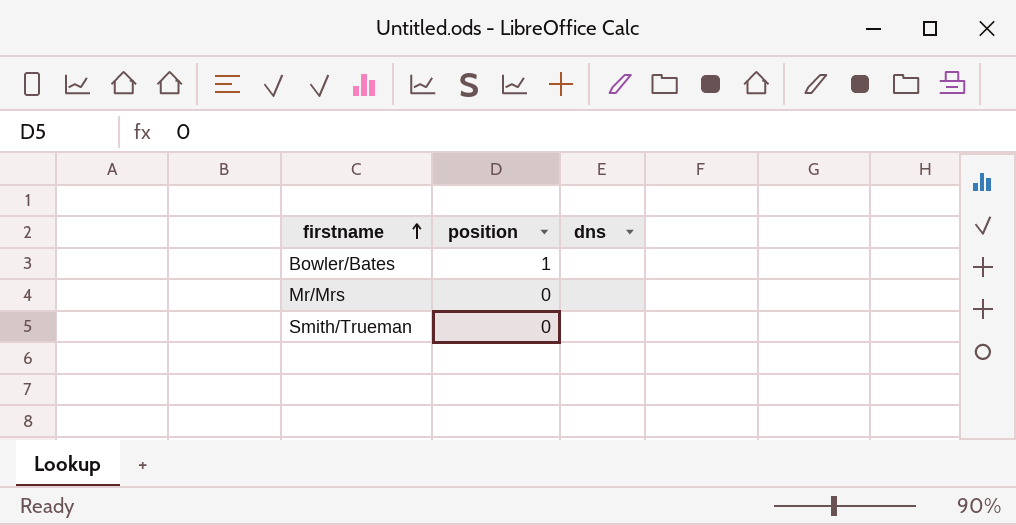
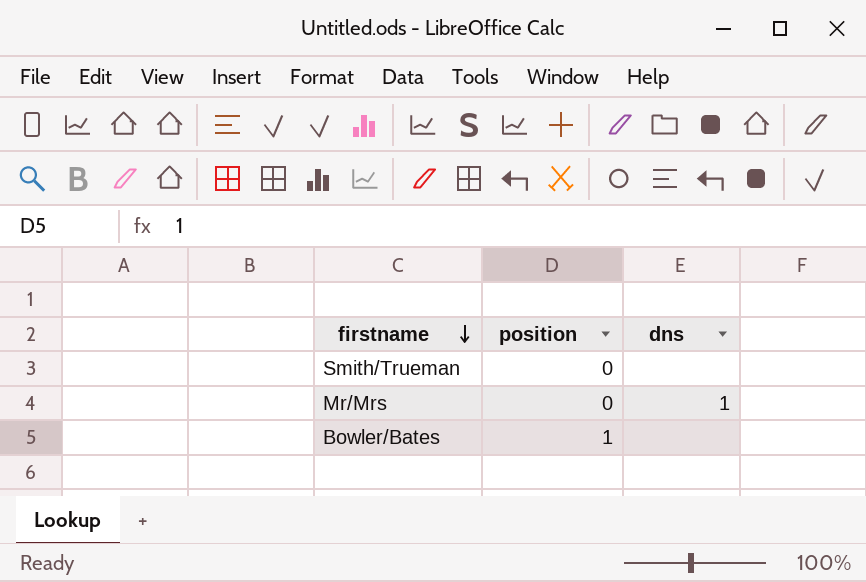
row order: firstname ascending -> firstname descending
Mr/Mrs | dns: none -> 1

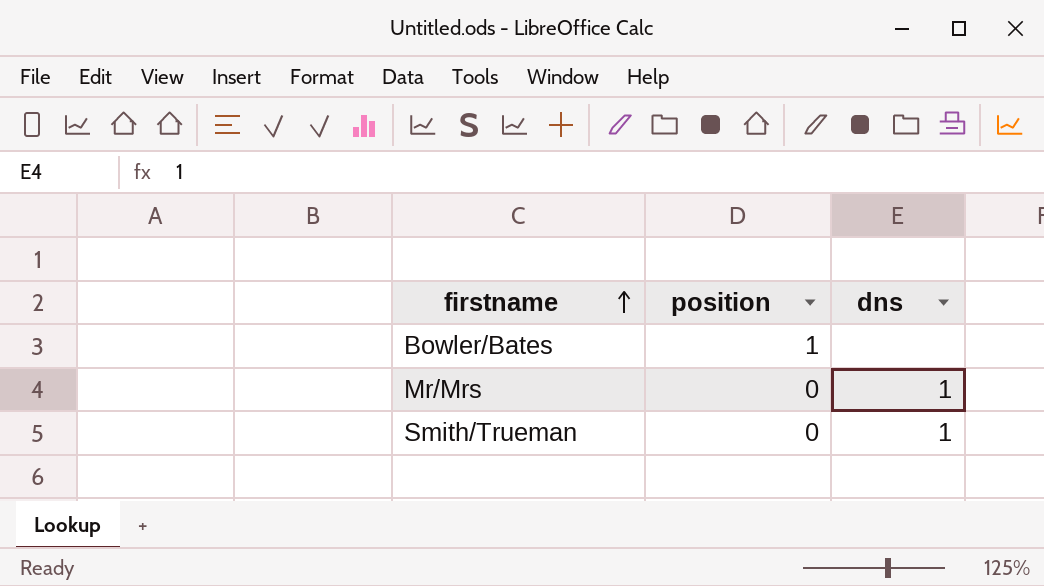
row order: firstname descending -> firstname ascending
Smith/Trueman | dns: none -> 1

